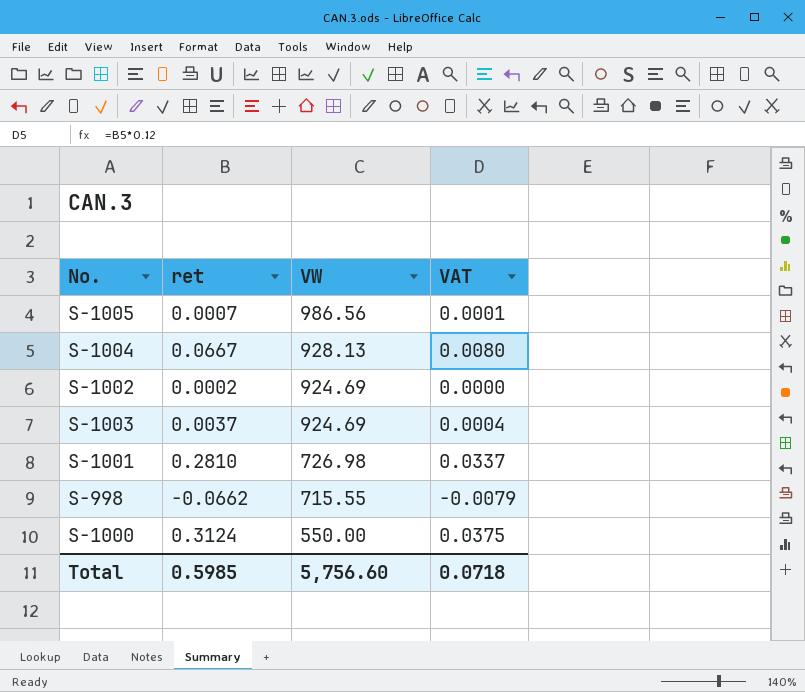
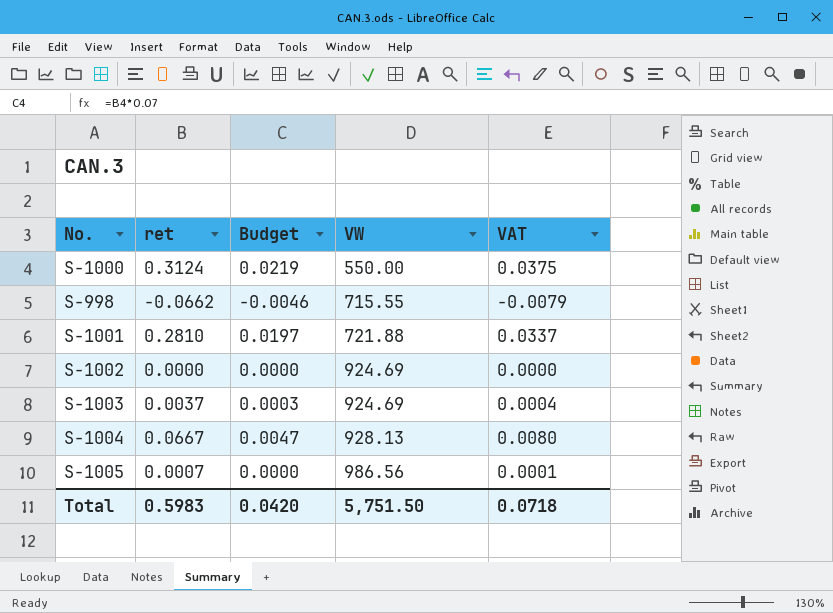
row order: VW descending -> VW ascending
column Budget | formula: none -> [ret] * 0.07
S-1001 | VW: 726.98 -> 721.88
S-1002 | ret: 0.0002 -> 0.0000
Total | ret: 0.5985 -> 0.5983
Total | VW: 5,756.60 -> 5,751.50

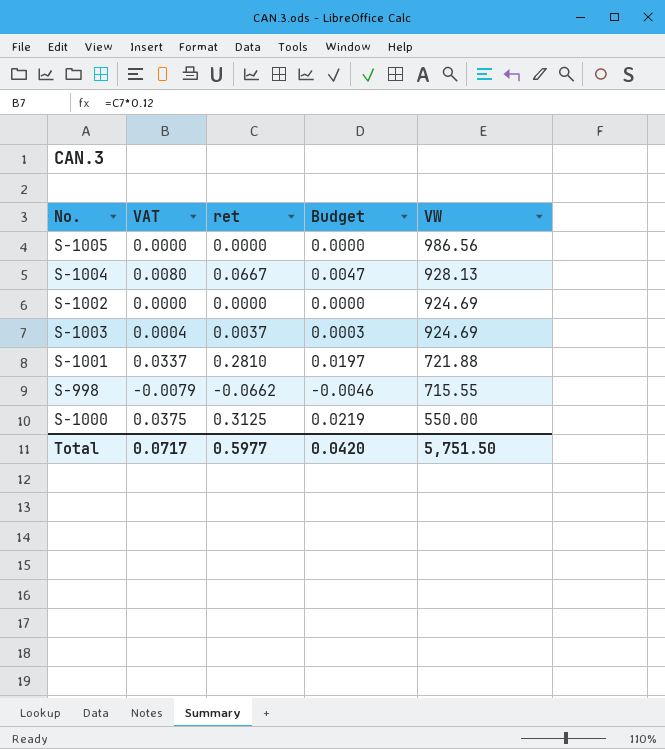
row order: VW ascending -> VW descending
column VAT | position: 5 -> 2
S-1005 | VAT: 0.0001 -> 0.0000
S-1005 | ret: 0.0007 -> 0.0000
S-1000 | ret: 0.3124 -> 0.3125
Total | VAT: 0.0718 -> 0.0717
Total | ret: 0.5983 -> 0.5977

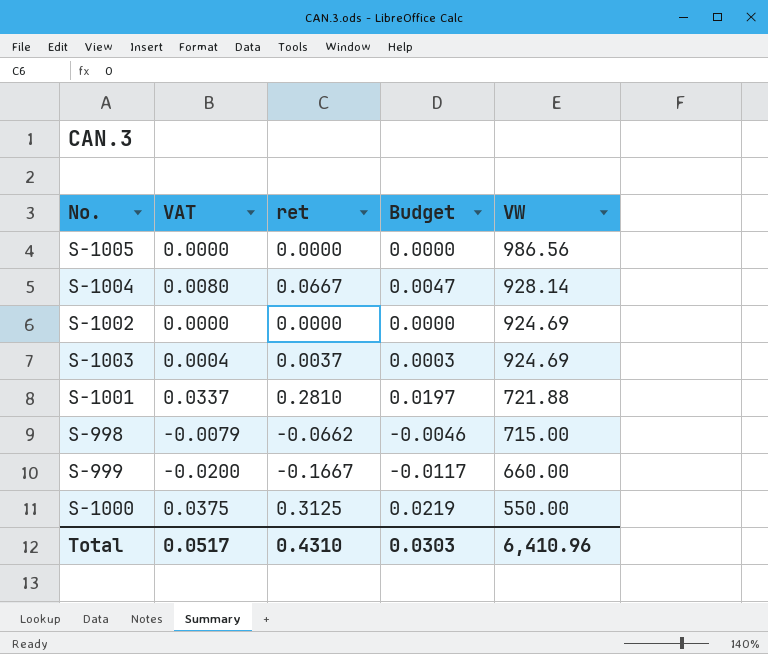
S-1004 | VW: 928.13 -> 928.14
S-998 | VW: 715.55 -> 715.00
row S-999: none -> -0.0200 | -0.1667 | -0.0117 | 660.00
Total | VAT: 0.0717 -> 0.0517
Total | ret: 0.5977 -> 0.4310
Total | Budget: 0.0420 -> 0.0303
Total | VW: 5,751.50 -> 6,410.96

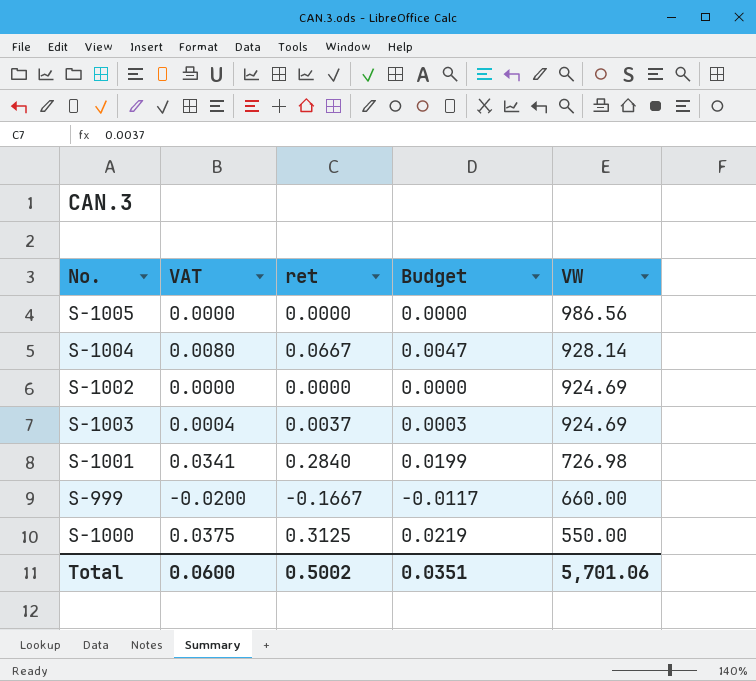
row S-998: -0.0079 | -0.0662 | -0.0046 | 715.00 -> none
S-1001 | VAT: 0.0337 -> 0.0341
S-1001 | ret: 0.2810 -> 0.2840
S-1001 | Budget: 0.0197 -> 0.0199
S-1001 | VW: 721.88 -> 726.98
Total | VAT: 0.0517 -> 0.0600
Total | ret: 0.4310 -> 0.5002
Total | Budget: 0.0303 -> 0.0351
Total | VW: 6,410.96 -> 5,701.06

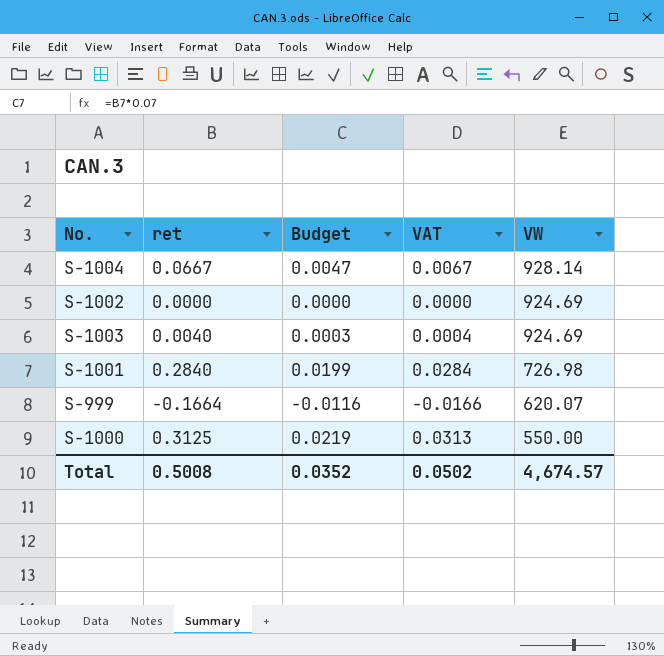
column VAT | formula: [ret] * 0.12 -> [ret] * 0.1
column VAT | position: 2 -> 4
row S-1005: 0.0000 | 0.0000 | 0.0000 | 986.56 -> none
S-1003 | ret: 0.0037 -> 0.0040
S-999 | ret: -0.1667 -> -0.1664
S-999 | Budget: -0.0117 -> -0.0116
S-999 | VW: 660.00 -> 620.07
Total | ret: 0.5002 -> 0.5008
Total | Budget: 0.0351 -> 0.0352
Total | VAT: 0.0600 -> 0.0502
Total | VW: 5,701.06 -> 4,674.57

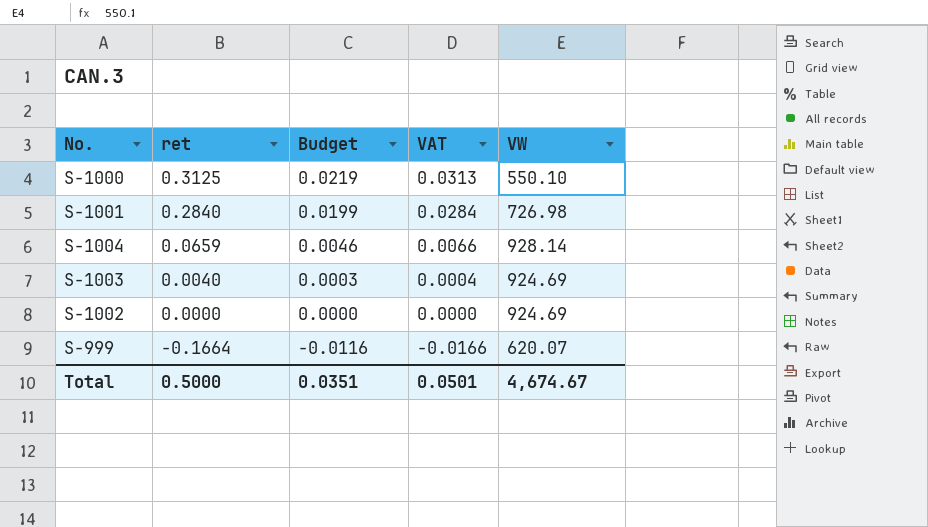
row order: VW descending -> ret descending
S-1000 | VW: 550.00 -> 550.10
S-1004 | ret: 0.0667 -> 0.0659
S-1004 | Budget: 0.0047 -> 0.0046
S-1004 | VAT: 0.0067 -> 0.0066
Total | ret: 0.5008 -> 0.5000
Total | Budget: 0.0352 -> 0.0351
Total | VAT: 0.0502 -> 0.0501
Total | VW: 4,674.57 -> 4,674.67

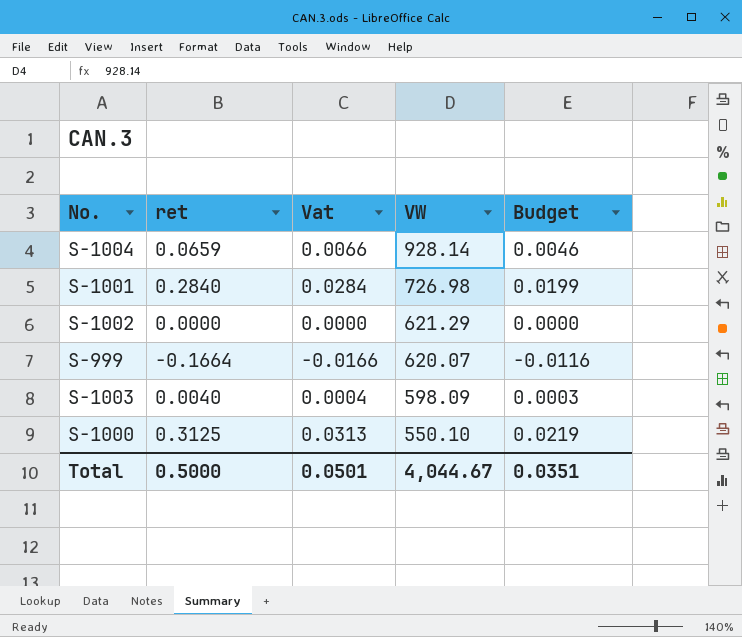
row order: ret descending -> VW descending
column name: VAT -> Vat
column Budget | position: 3 -> 5
S-1002 | VW: 924.69 -> 621.29
S-1003 | VW: 924.69 -> 598.09
Total | VW: 4,674.67 -> 4,044.67

